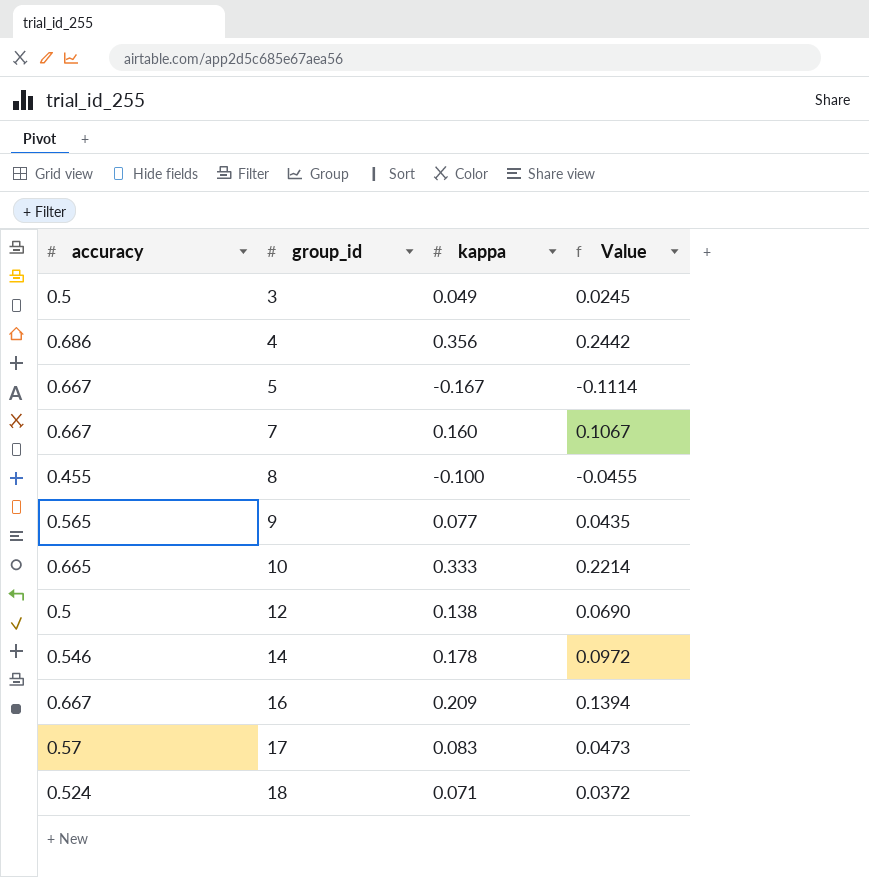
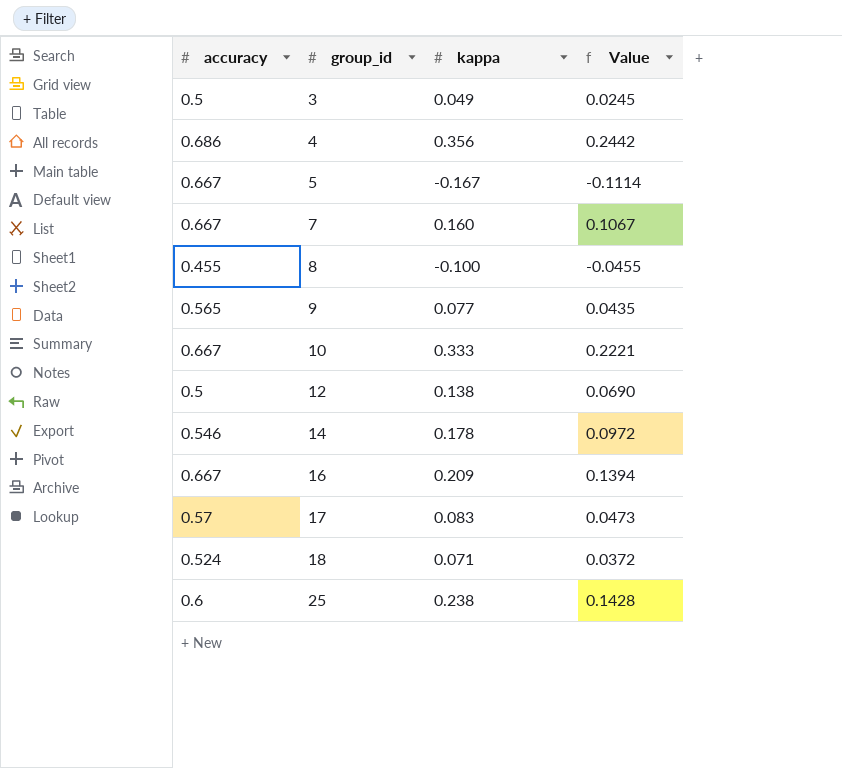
10 | accuracy: 0.665 -> 0.667
10 | Value: 0.2214 -> 0.2221
row 25: none -> 0.6 | 0.238 | 0.1428

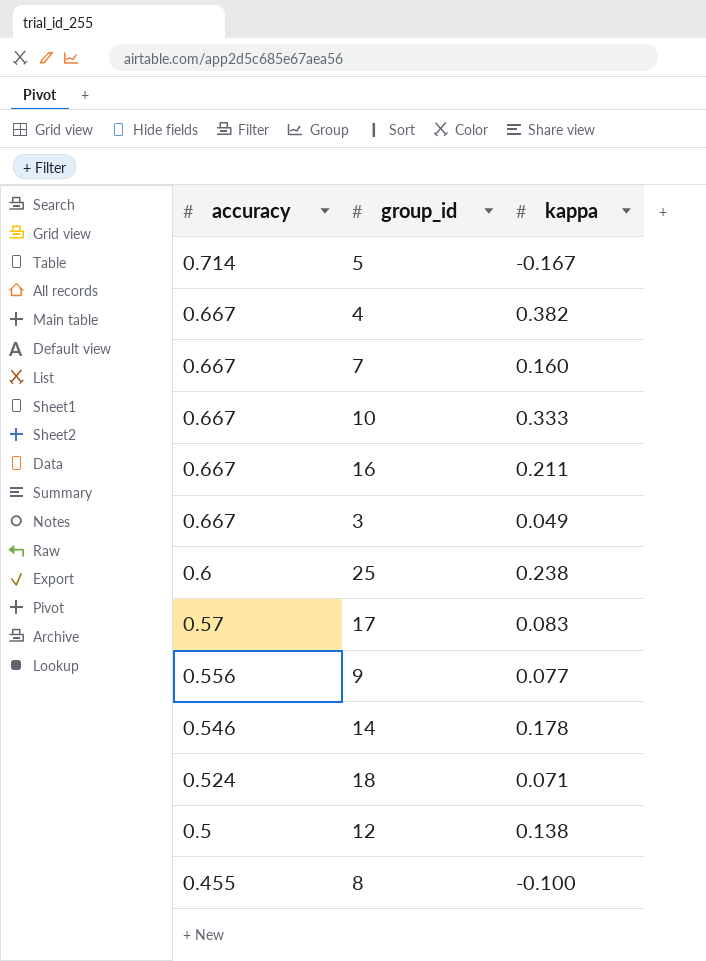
row order: group_id ascending -> accuracy descending
column Value | formula: [accuracy] * [kappa] -> none
5 | accuracy: 0.667 -> 0.714
4 | accuracy: 0.686 -> 0.667
4 | kappa: 0.356 -> 0.382
16 | kappa: 0.209 -> 0.211
3 | accuracy: 0.5 -> 0.667
9 | accuracy: 0.565 -> 0.556

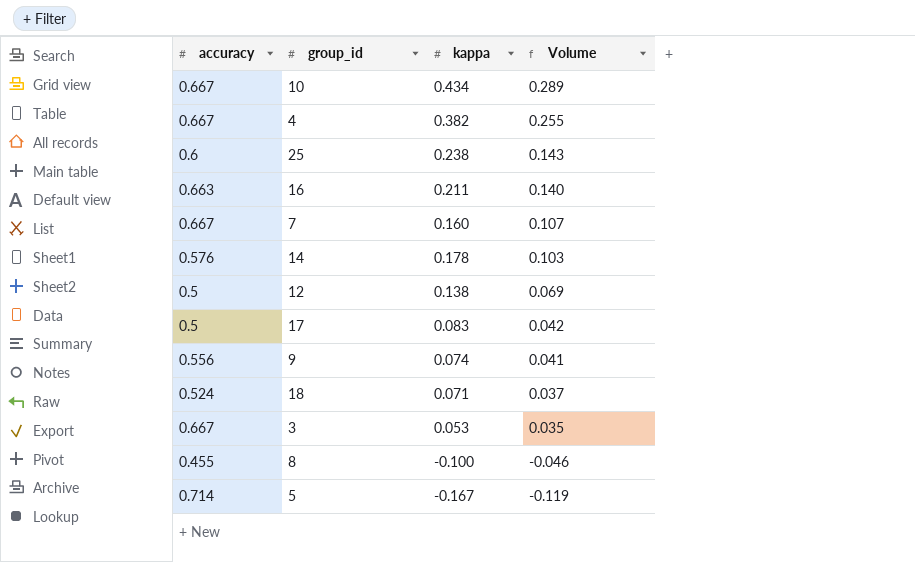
row order: accuracy descending -> Volume descending
column Volume | formula: none -> [accuracy] * [kappa]
10 | kappa: 0.333 -> 0.434
16 | accuracy: 0.667 -> 0.663
14 | accuracy: 0.546 -> 0.576
17 | accuracy: 0.57 -> 0.5
9 | kappa: 0.077 -> 0.074
3 | kappa: 0.049 -> 0.053

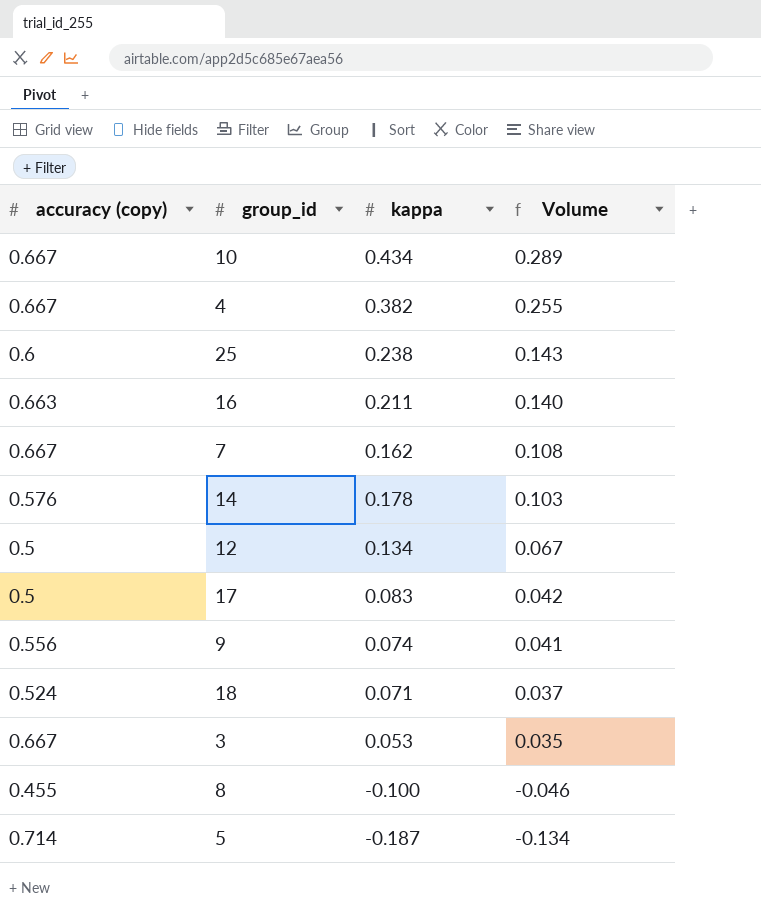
column name: accuracy -> accuracy (copy)
7 | kappa: 0.160 -> 0.162
7 | Volume: 0.107 -> 0.108
12 | kappa: 0.138 -> 0.134
12 | Volume: 0.069 -> 0.067
5 | kappa: -0.167 -> -0.187
5 | Volume: -0.119 -> -0.134

